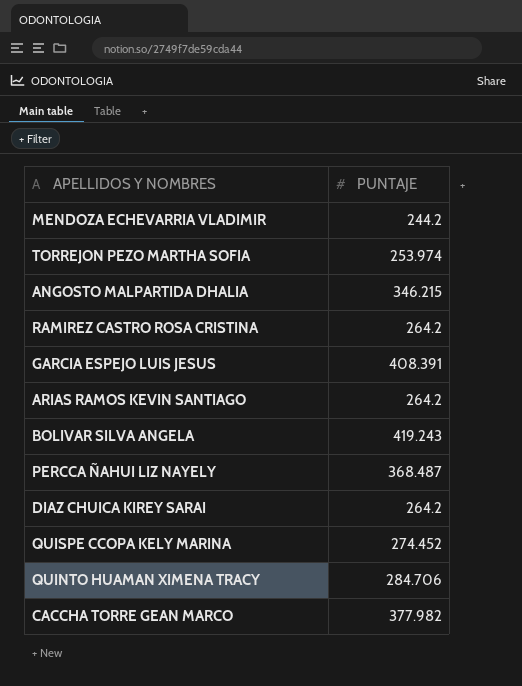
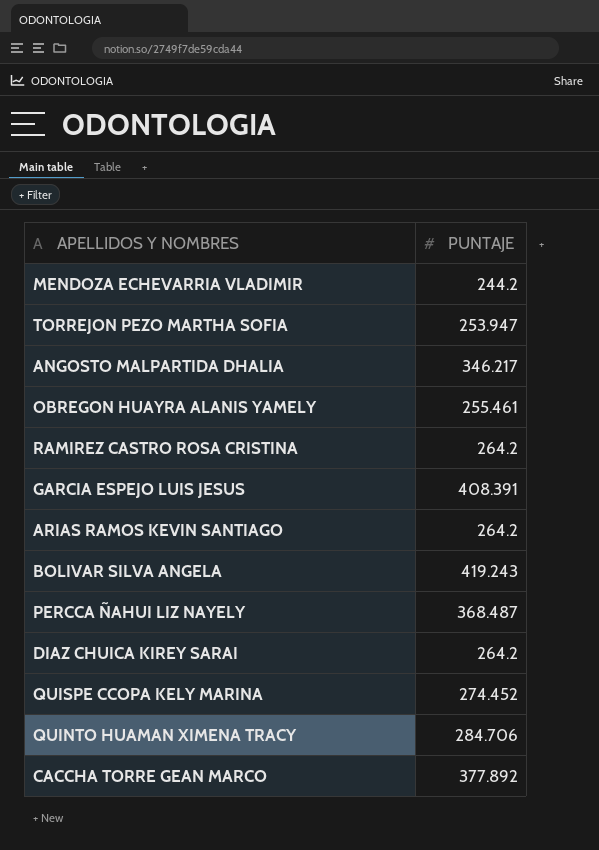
TORREJON PEZO MARTHA SOFIA | PUNTAJE: 253.974 -> 253.947
ANGOSTO MALPARTIDA DHALIA | PUNTAJE: 346.215 -> 346.217
row OBREGON HUAYRA ALANIS YAMELY: none -> 255.461
CACCHA TORRE GEAN MARCO | PUNTAJE: 377.982 -> 377.892

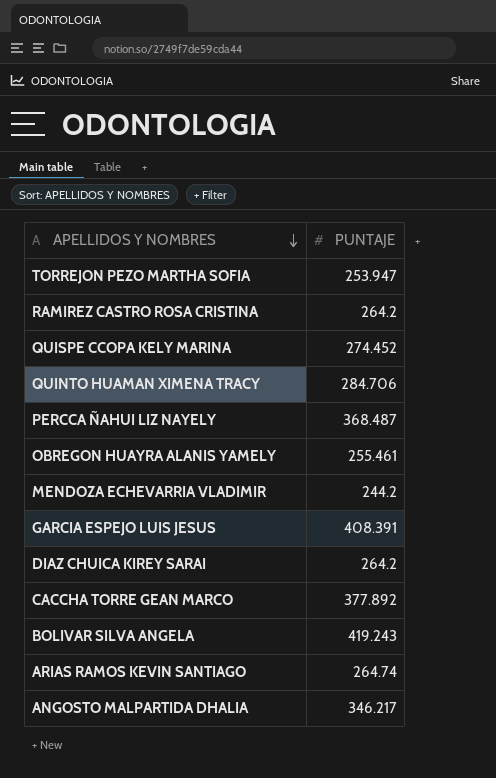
row order: none -> APELLIDOS Y NOMBRES descending
ARIAS RAMOS KEVIN SANTIAGO | PUNTAJE: 264.2 -> 264.74

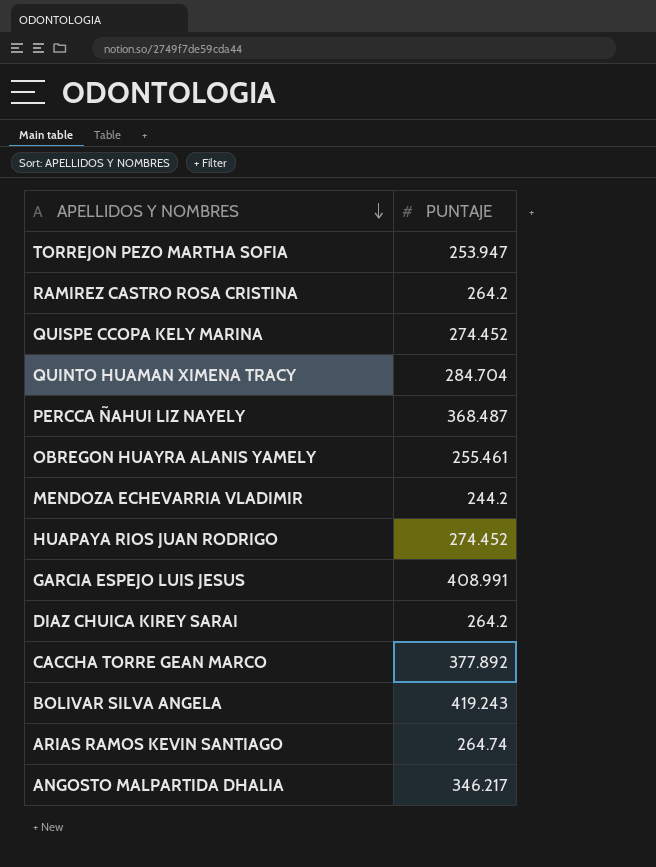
QUINTO HUAMAN XIMENA TRACY | PUNTAJE: 284.706 -> 284.704
row HUAPAYA RIOS JUAN RODRIGO: none -> 274.452
GARCIA ESPEJO LUIS JESUS | PUNTAJE: 408.391 -> 408.991

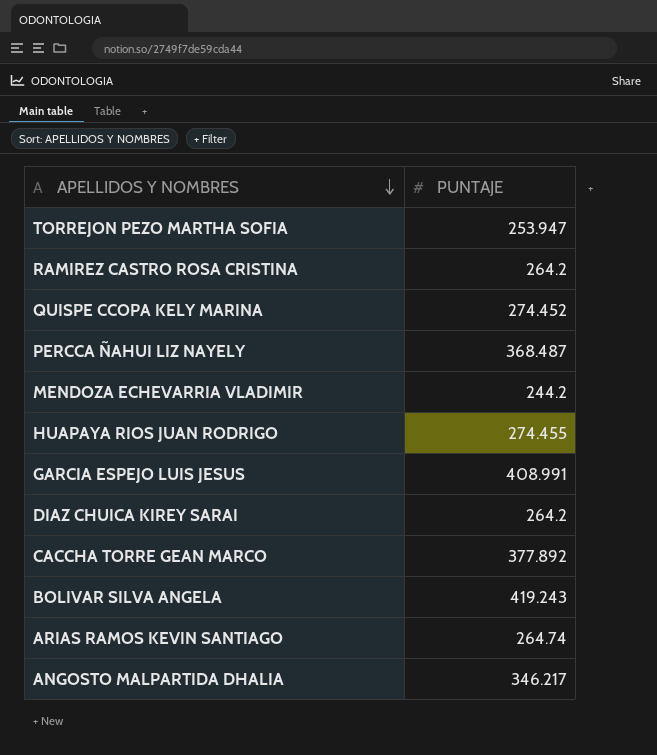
row QUINTO HUAMAN XIMENA TRACY: 284.704 -> none
row OBREGON HUAYRA ALANIS YAMELY: 255.461 -> none
HUAPAYA RIOS JUAN RODRIGO | PUNTAJE: 274.452 -> 274.455

